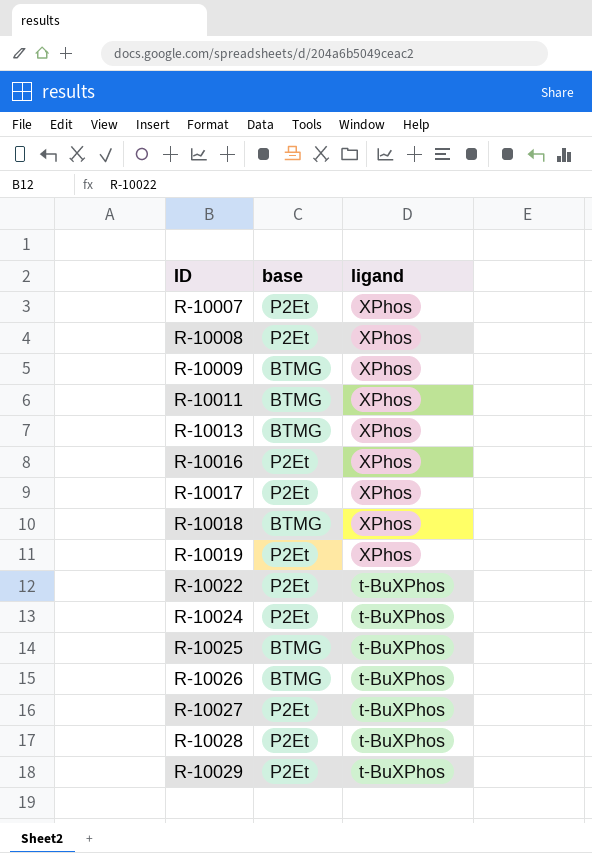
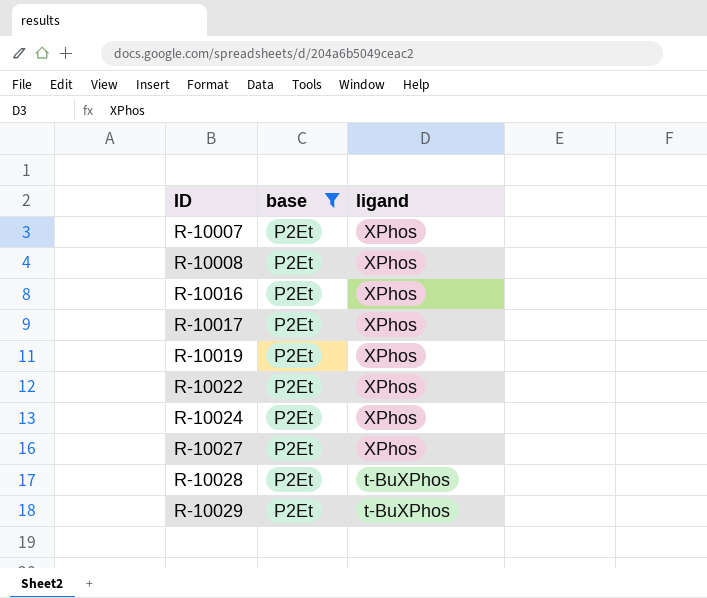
filter: none -> base = P2Et
R-10022 | ligand: t-BuXPhos -> XPhos
R-10024 | ligand: t-BuXPhos -> XPhos
R-10027 | ligand: t-BuXPhos -> XPhos

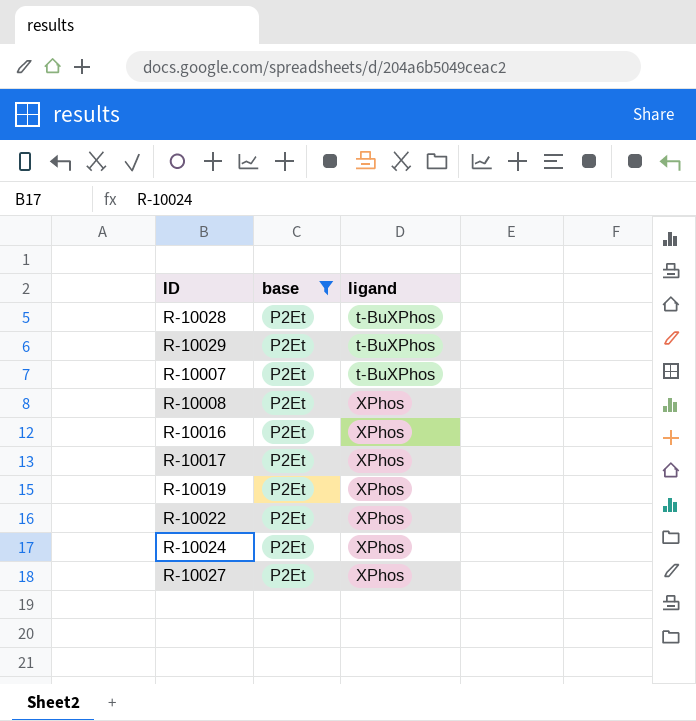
row order: ID ascending -> ligand ascending
R-10007 | ligand: XPhos -> t-BuXPhos

